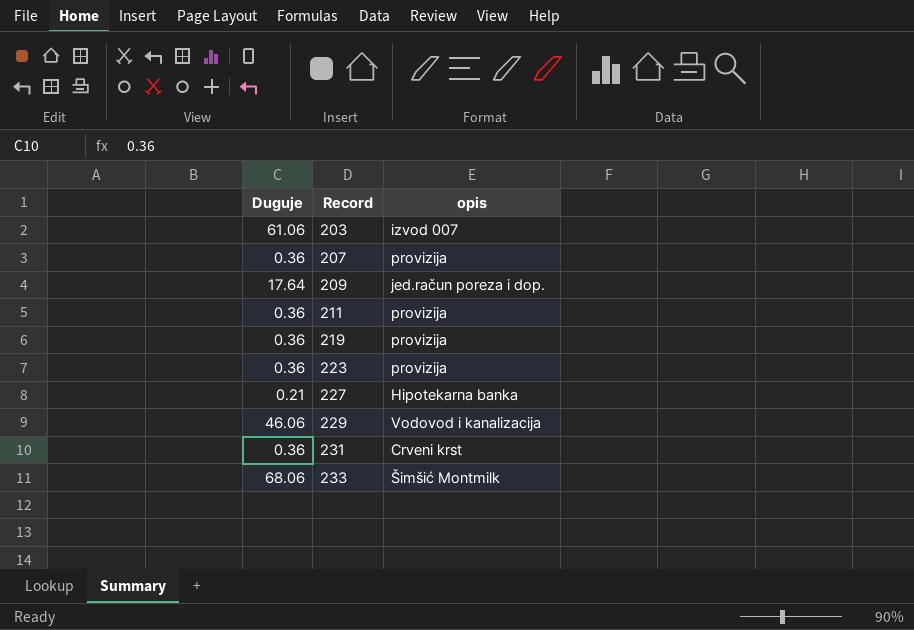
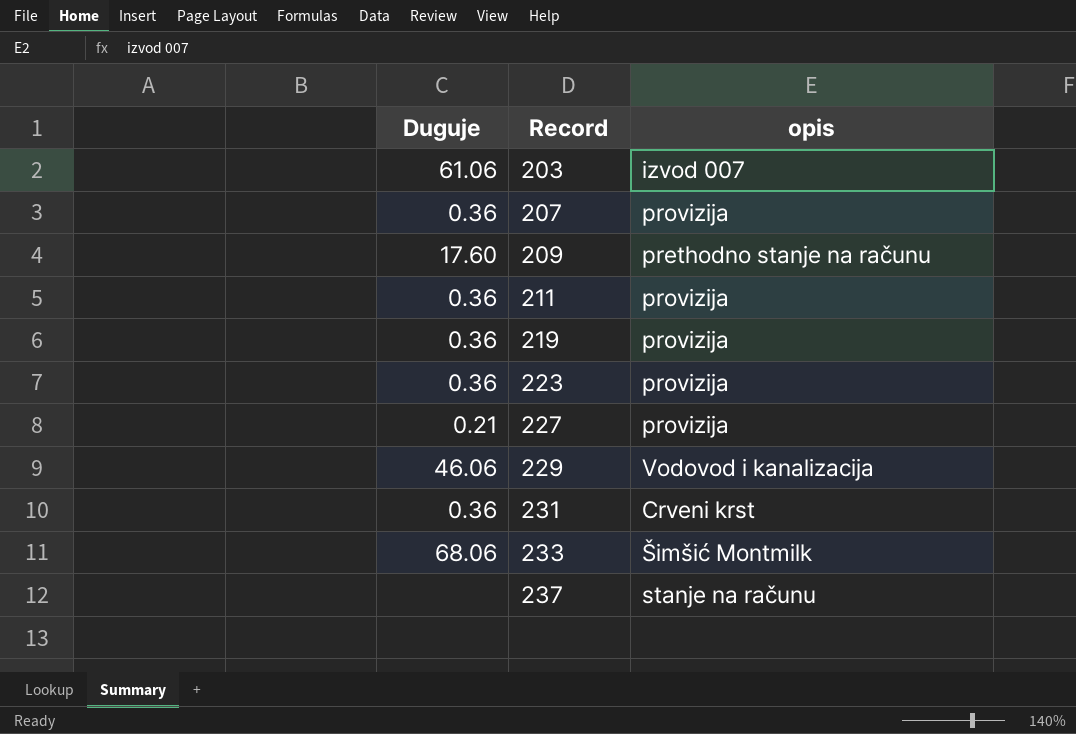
209 | Duguje: 17.64 -> 17.60
209 | opis: jed.račun poreza i dop. -> prethodno stanje na računu
227 | opis: Hipotekarna banka -> provizija
row 237: none -> none | stanje na računu

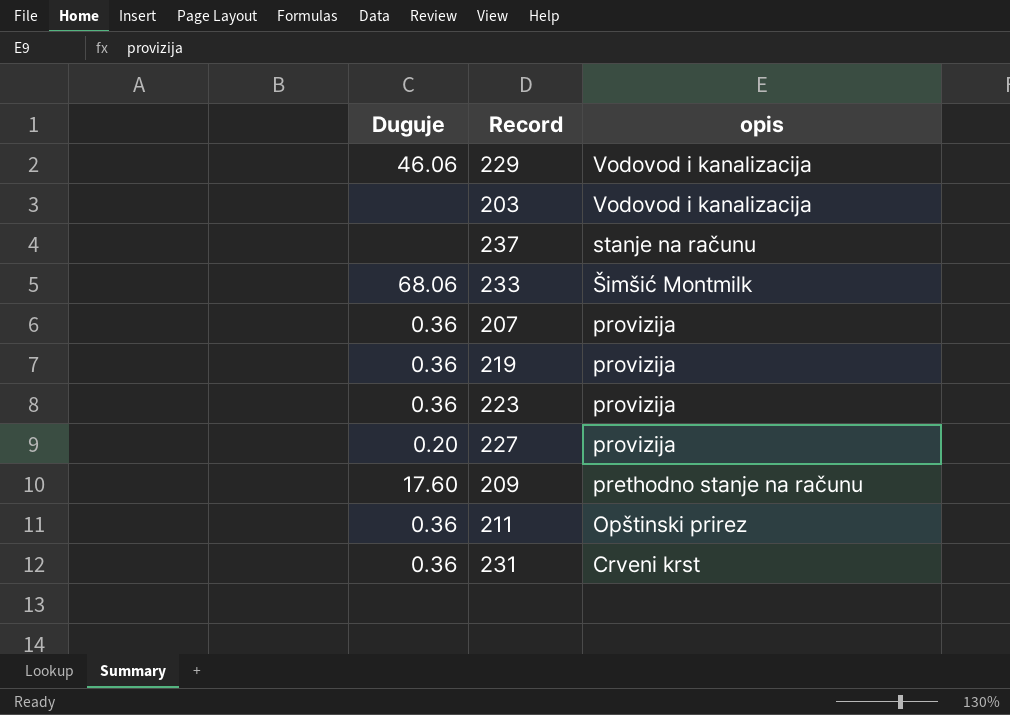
row order: Record ascending -> opis descending
203 | Duguje: 61.06 -> none
203 | opis: izvod 007 -> Vodovod i kanalizacija
227 | Duguje: 0.21 -> 0.20
211 | opis: provizija -> Opštinski prirez

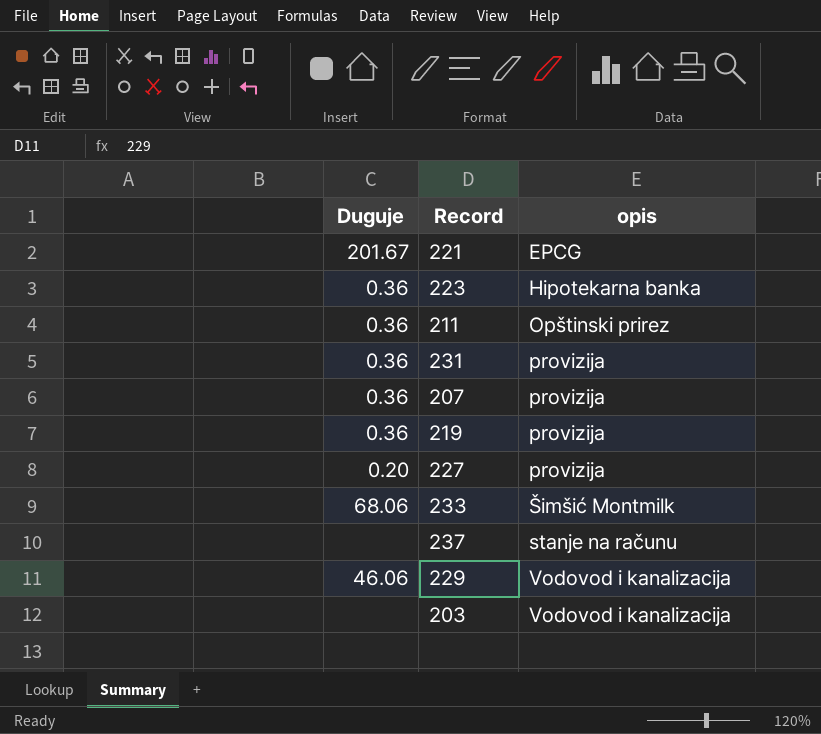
row order: opis descending -> opis ascending
row 209: 17.60 | prethodno stanje na računu -> none
row 221: none -> 201.67 | EPCG
223 | opis: provizija -> Hipotekarna banka
231 | opis: Crveni krst -> provizija

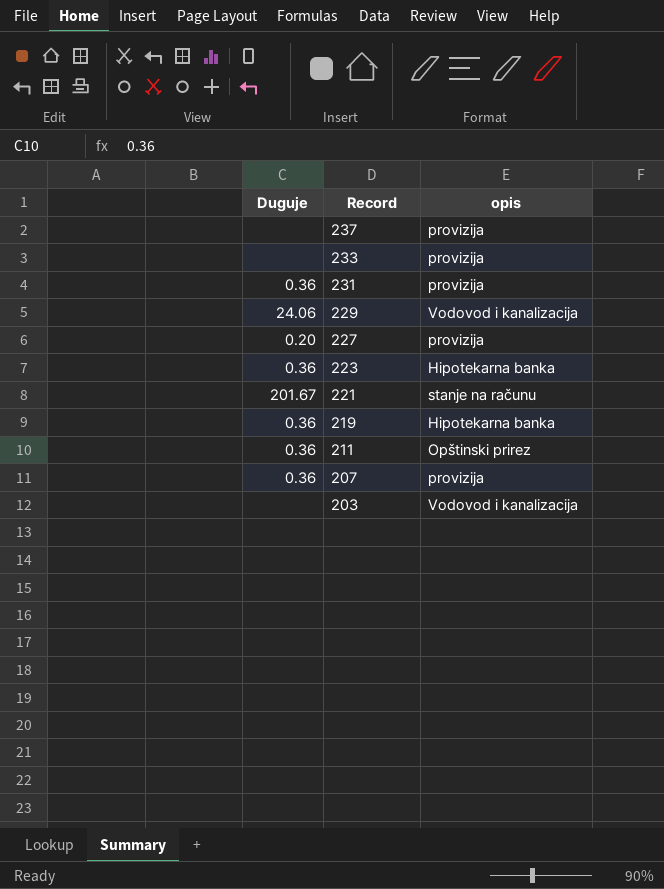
row order: opis ascending -> Record descending
237 | opis: stanje na računu -> provizija
233 | Duguje: 68.06 -> none
233 | opis: Šimšić Montmilk -> provizija
229 | Duguje: 46.06 -> 24.06
221 | opis: EPCG -> stanje na računu
219 | opis: provizija -> Hipotekarna banka

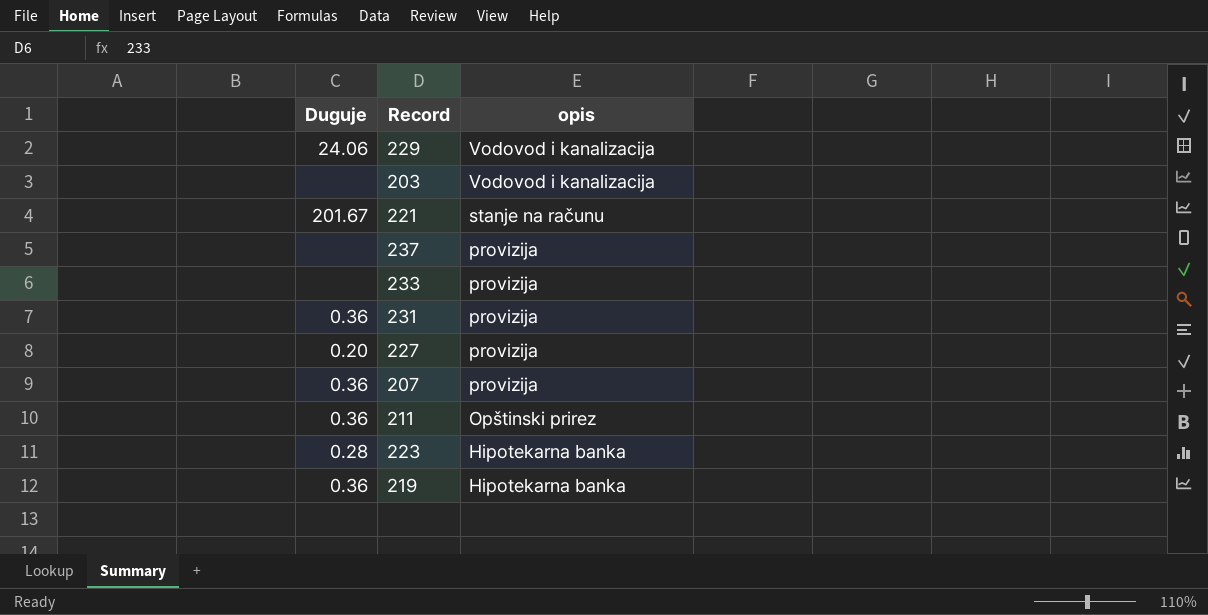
row order: Record descending -> opis descending
223 | Duguje: 0.36 -> 0.28

